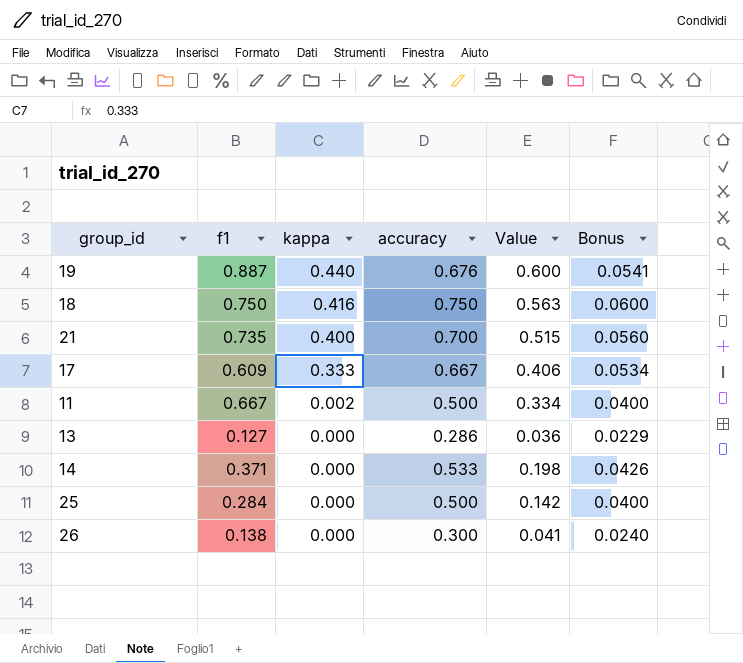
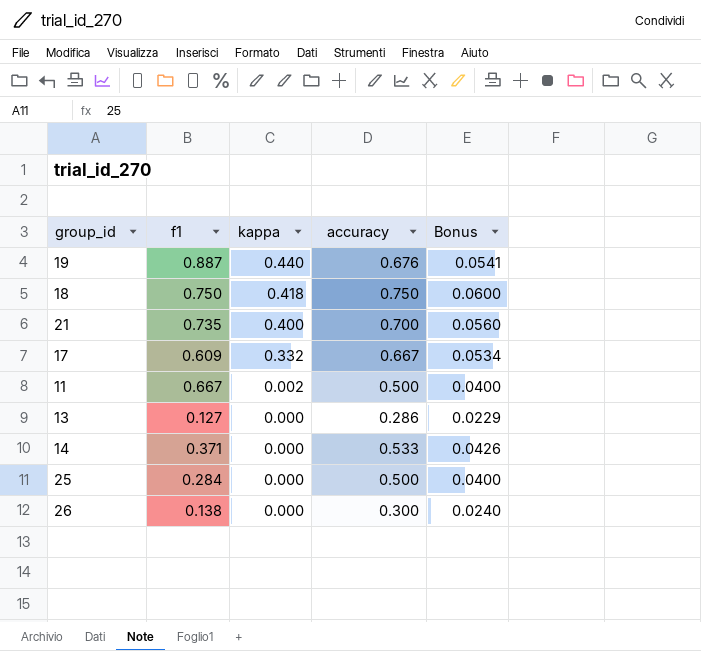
column Value | formula: [f1] * [accuracy] -> none
18 | kappa: 0.416 -> 0.418
17 | kappa: 0.333 -> 0.332

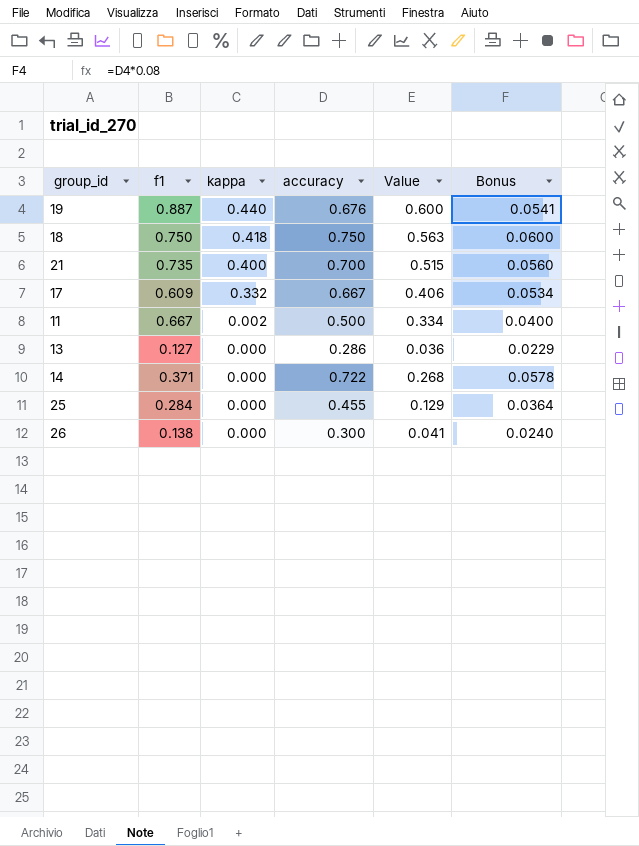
column Value | formula: none -> [f1] * [accuracy]
14 | accuracy: 0.533 -> 0.722
14 | Bonus: 0.0426 -> 0.0578
25 | accuracy: 0.500 -> 0.455
25 | Bonus: 0.0400 -> 0.0364

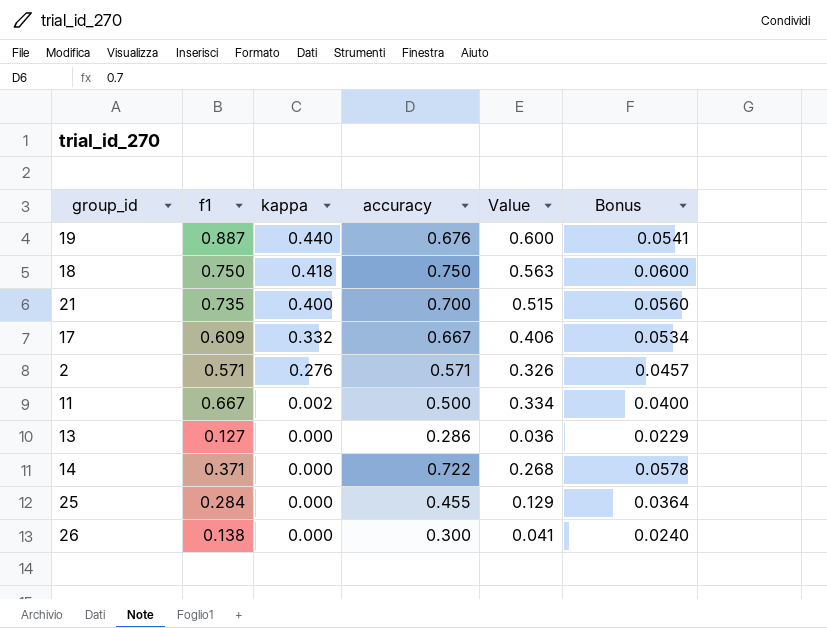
row 2: none -> 0.571 | 0.276 | 0.571 | 0.326 | 0.0457

